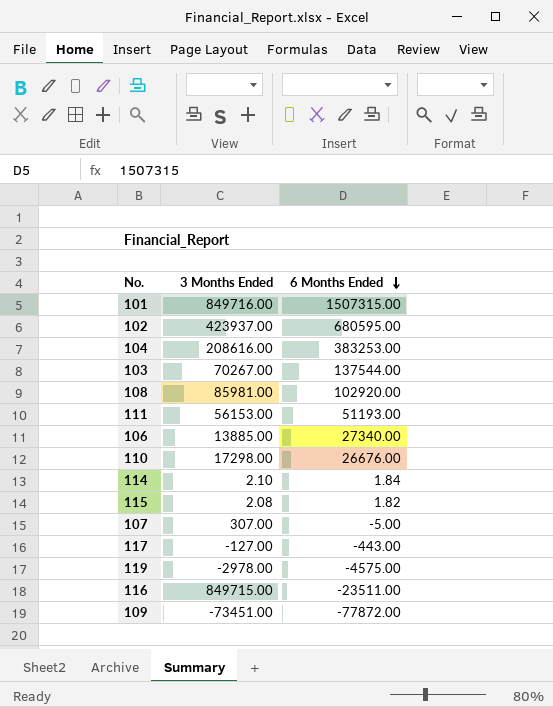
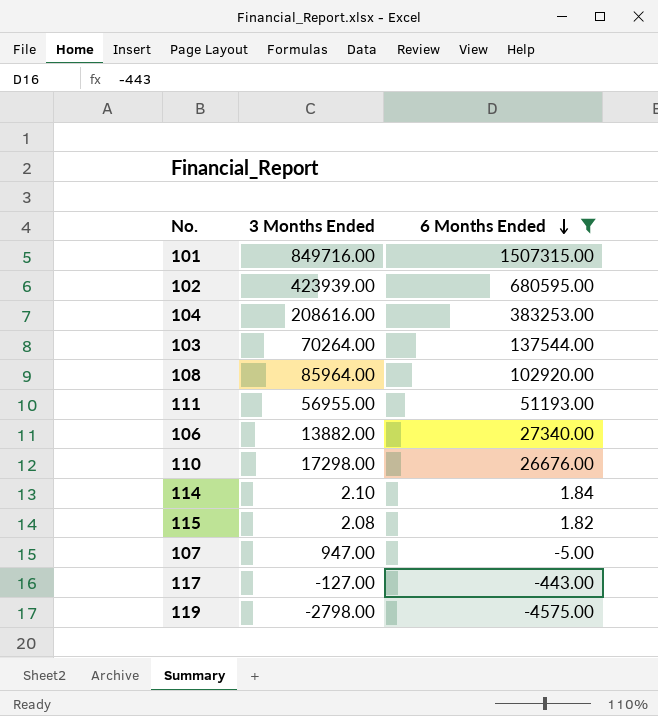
filter: none -> 6 Months Ended >= -4575.00
102 | 3 Months Ended: 423937.00 -> 423939.00
103 | 3 Months Ended: 70267.00 -> 70264.00
108 | 3 Months Ended: 85981.00 -> 85964.00
111 | 3 Months Ended: 56153.00 -> 56955.00
106 | 3 Months Ended: 13885.00 -> 13882.00
107 | 3 Months Ended: 307.00 -> 947.00
119 | 3 Months Ended: -2978.00 -> -2798.00

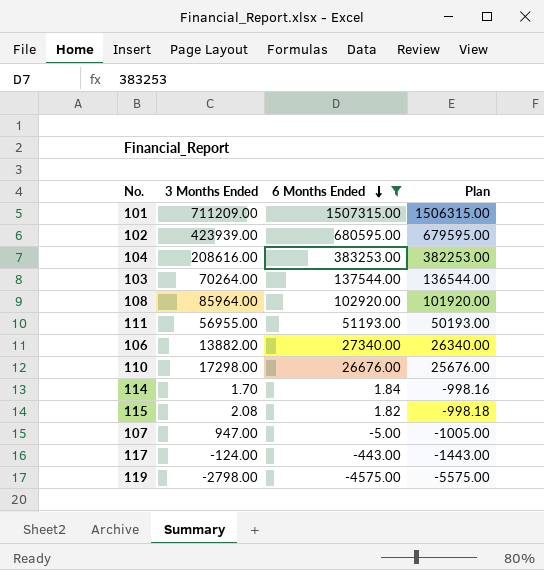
column Plan | formula: none -> [6 Months Ended] - 1000
101 | 3 Months Ended: 849716.00 -> 711209.00
114 | 3 Months Ended: 2.10 -> 1.70
117 | 3 Months Ended: -127.00 -> -124.00

